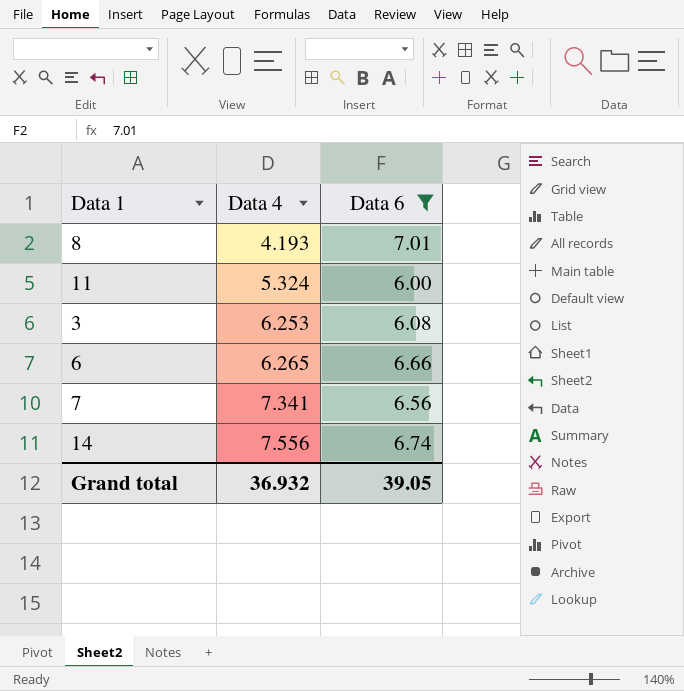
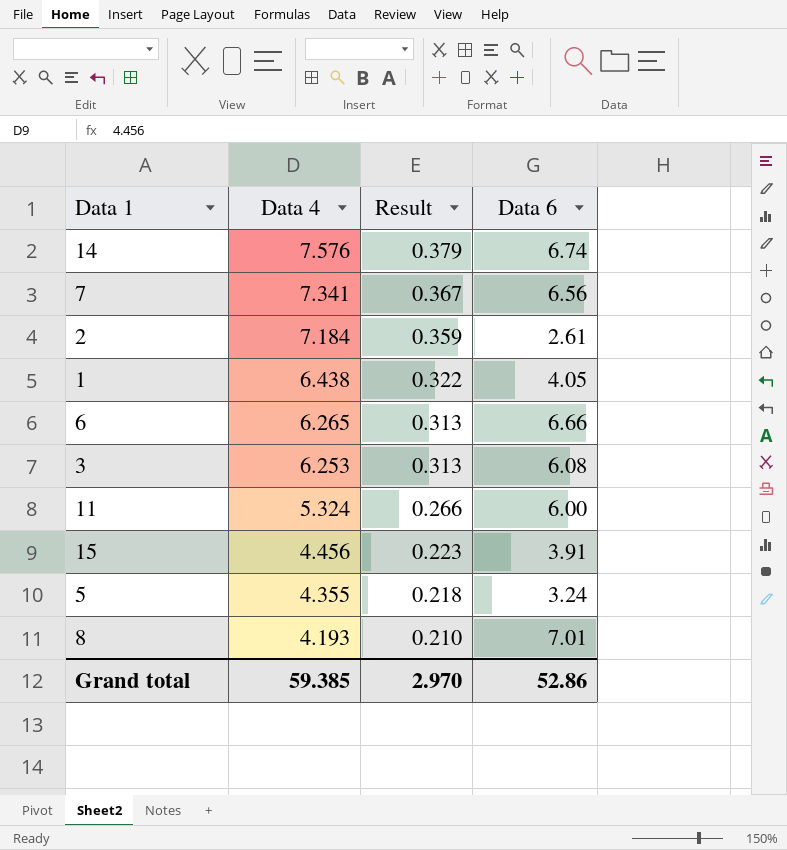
filter: Data 6 >= 6.00 -> none
row order: Data 4 ascending -> Data 4 descending
column Result | formula: none -> [Data 4] * 0.05
14 | Data 4: 7.556 -> 7.576
Grand total | Data 4: 36.932 -> 59.385
Grand total | Data 6: 39.05 -> 52.86

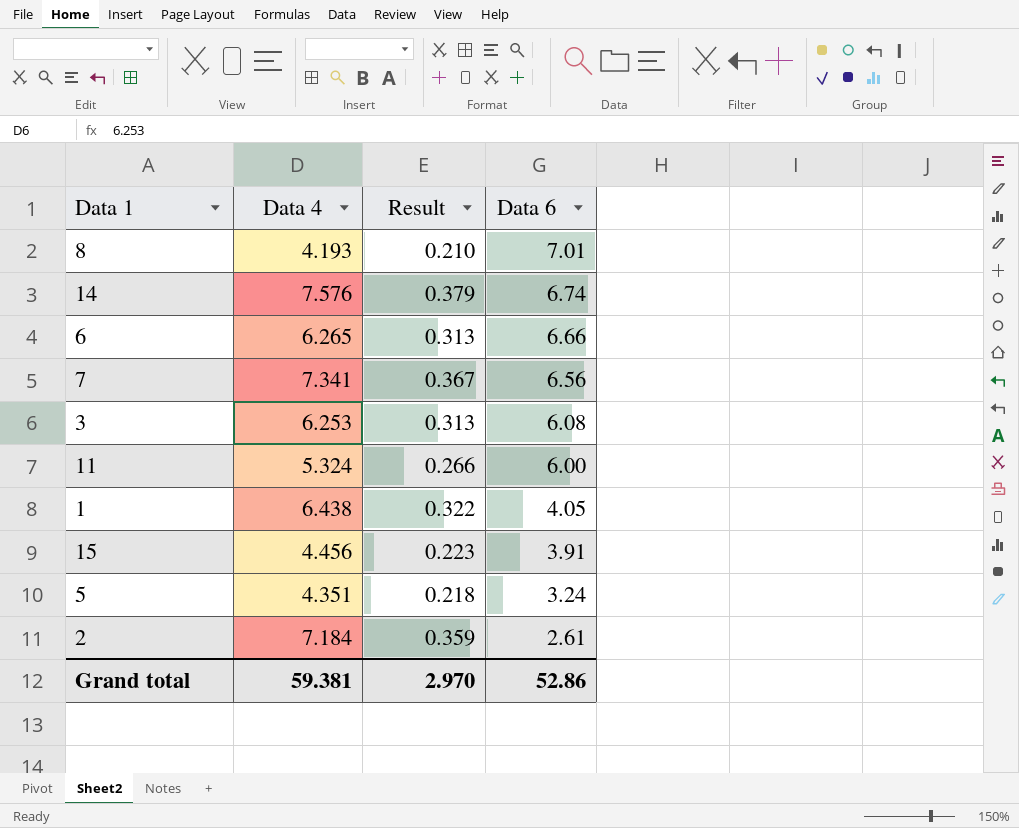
row order: Data 4 descending -> Data 6 descending
5 | Data 4: 4.355 -> 4.351
Grand total | Data 4: 59.385 -> 59.381

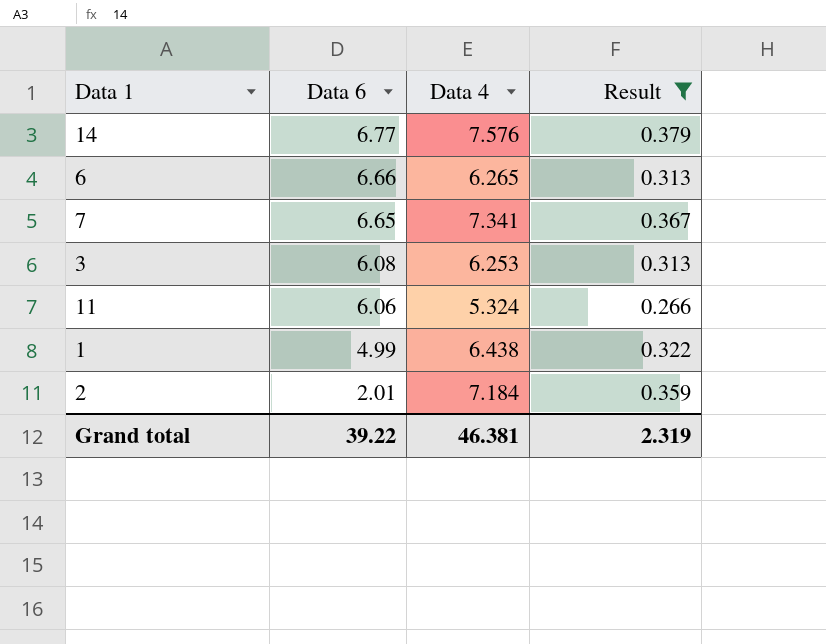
filter: none -> Result >= 0.266
column Data 6 | position: 4 -> 2
14 | Data 6: 6.74 -> 6.77
7 | Data 6: 6.56 -> 6.65
11 | Data 6: 6.00 -> 6.06
1 | Data 6: 4.05 -> 4.99
2 | Data 6: 2.61 -> 2.01
Grand total | Data 6: 52.86 -> 39.22
Grand total | Data 4: 59.381 -> 46.381
Grand total | Result: 2.970 -> 2.319

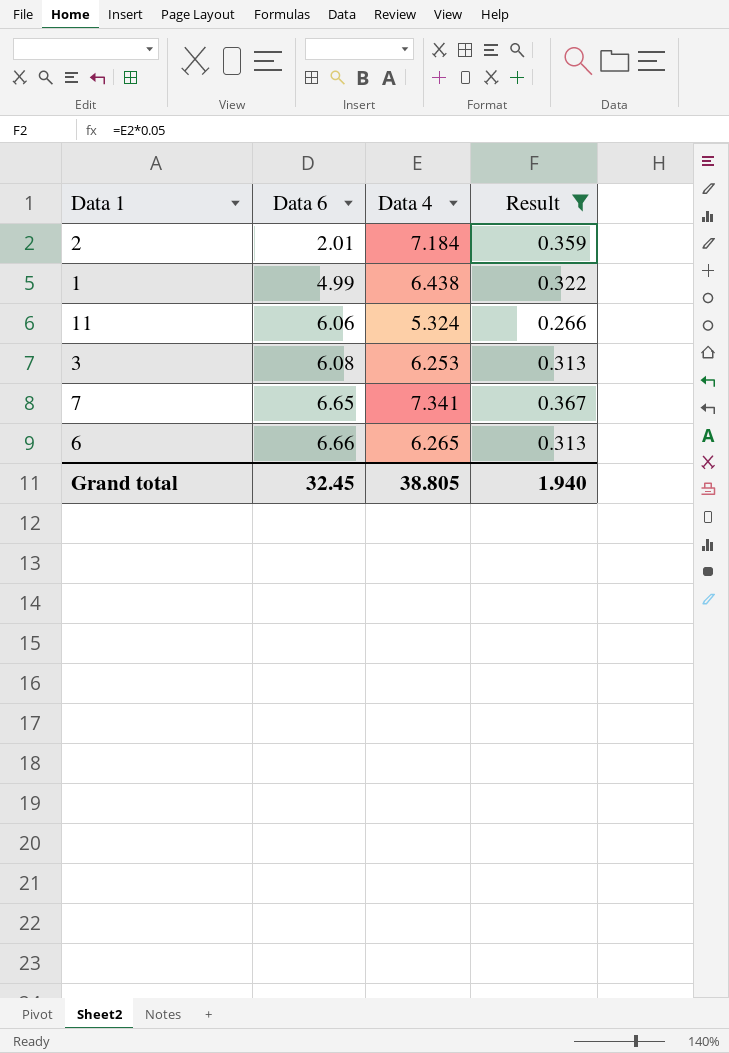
row order: Data 6 descending -> Data 6 ascending
row 14: 6.77 | 7.576 | 0.379 -> none
Grand total | Data 6: 39.22 -> 32.45
Grand total | Data 4: 46.381 -> 38.805
Grand total | Result: 2.319 -> 1.940

